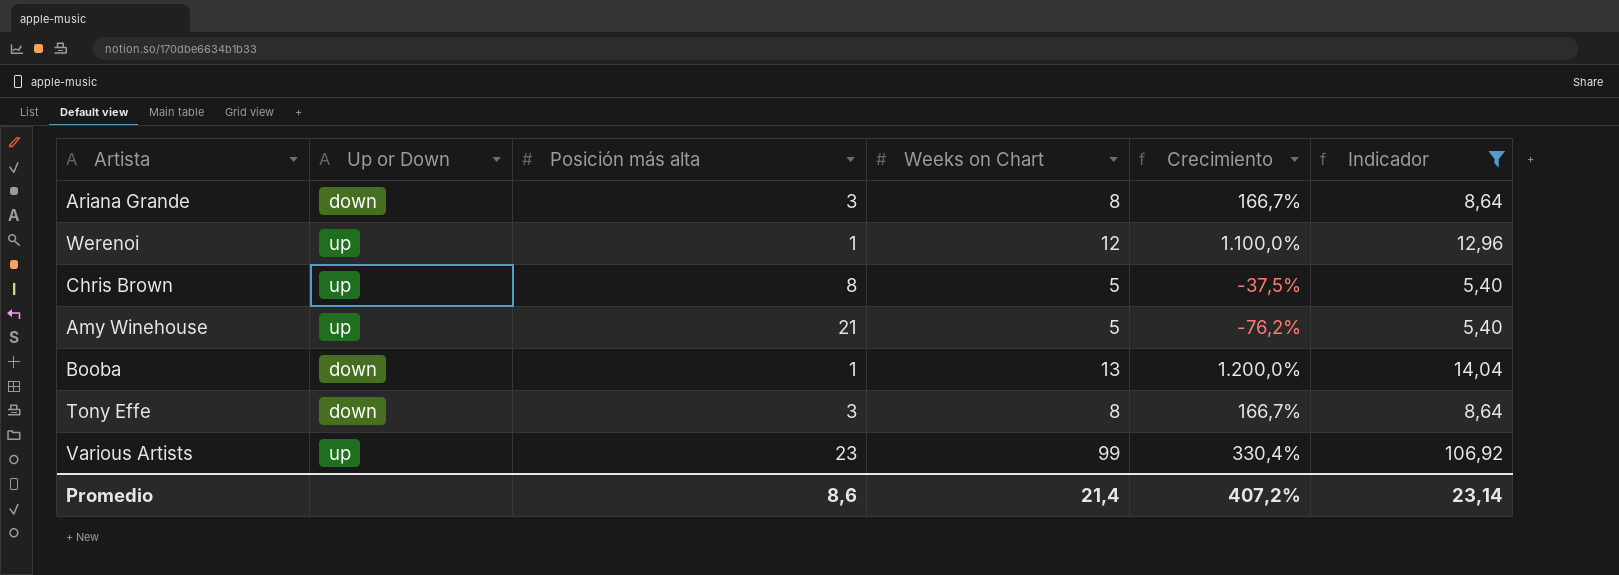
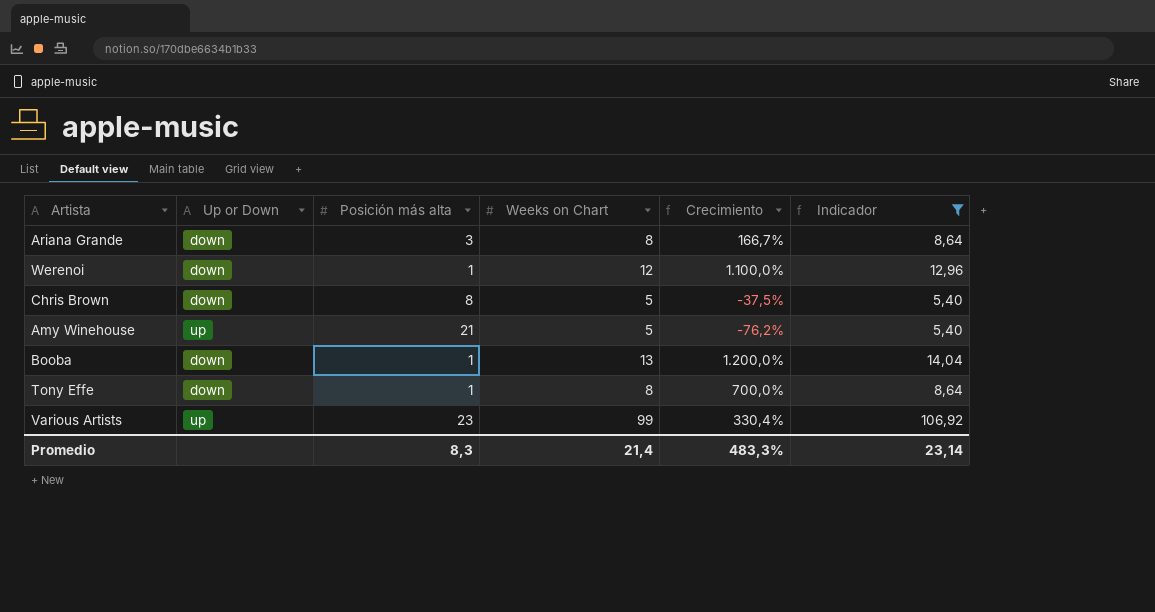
Werenoi | Up or Down: up -> down
Chris Brown | Up or Down: up -> down
Tony Effe | Posición más alta: 3 -> 1
Tony Effe | Crecimiento: 166,7% -> 700,0%
Promedio | Posición más alta: 8,6 -> 8,3
Promedio | Crecimiento: 407,2% -> 483,3%

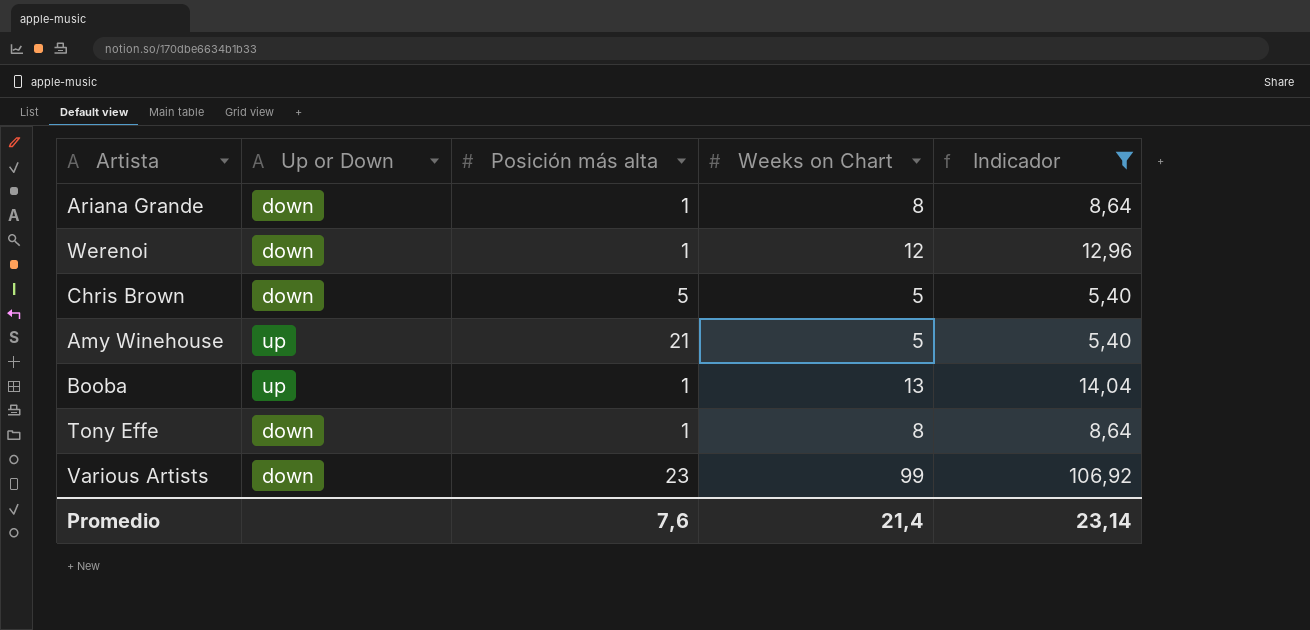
column Crecimiento | formula: ([Weeks on Chart] - [Posición más alta]) / [Posición más alta] -> none
Ariana Grande | Posición más alta: 3 -> 1
Chris Brown | Posición más alta: 8 -> 5
Booba | Up or Down: down -> up
Various Artists | Up or Down: up -> down
Promedio | Posición más alta: 8,3 -> 7,6

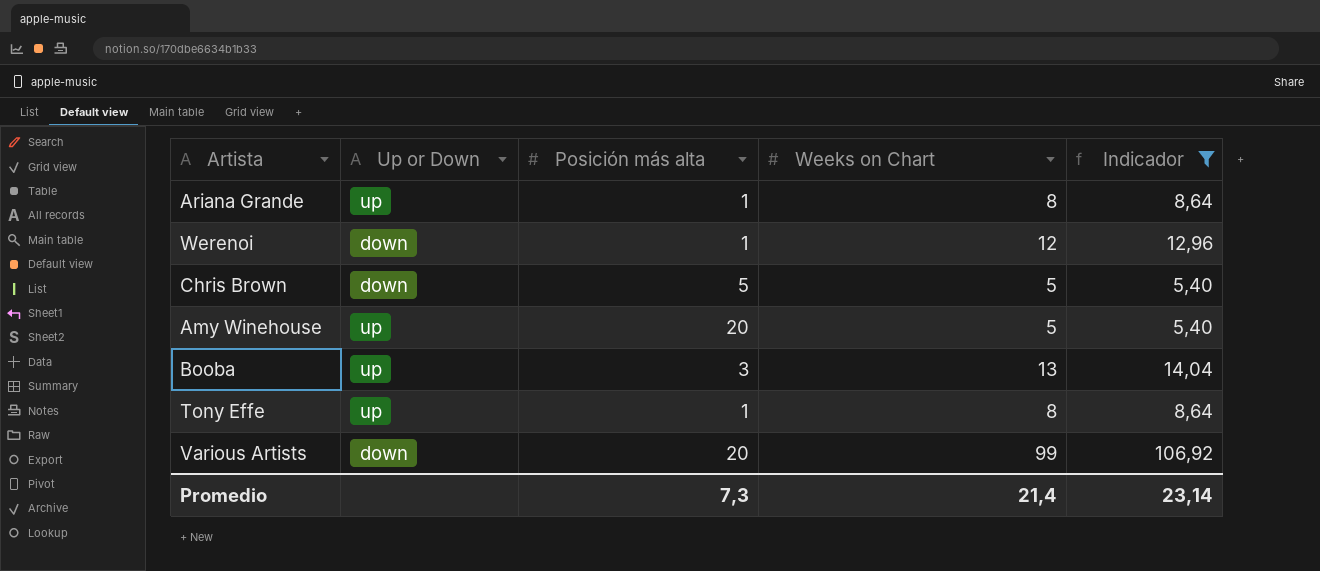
Ariana Grande | Up or Down: down -> up
Amy Winehouse | Posición más alta: 21 -> 20
Booba | Posición más alta: 1 -> 3
Tony Effe | Up or Down: down -> up
Various Artists | Posición más alta: 23 -> 20
Promedio | Posición más alta: 7,6 -> 7,3

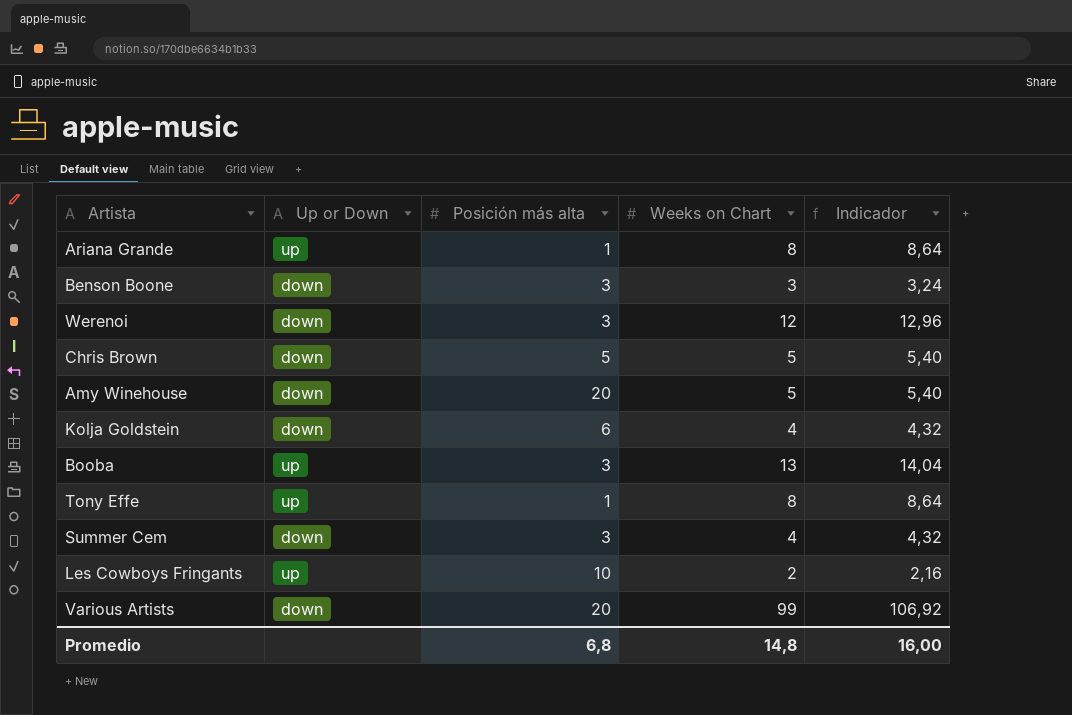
filter: Indicador >= 5,40 -> none
Werenoi | Posición más alta: 1 -> 3
Amy Winehouse | Up or Down: up -> down
Promedio | Posición más alta: 7,3 -> 6,8
Promedio | Weeks on Chart: 21,4 -> 14,8
Promedio | Indicador: 23,14 -> 16,00

